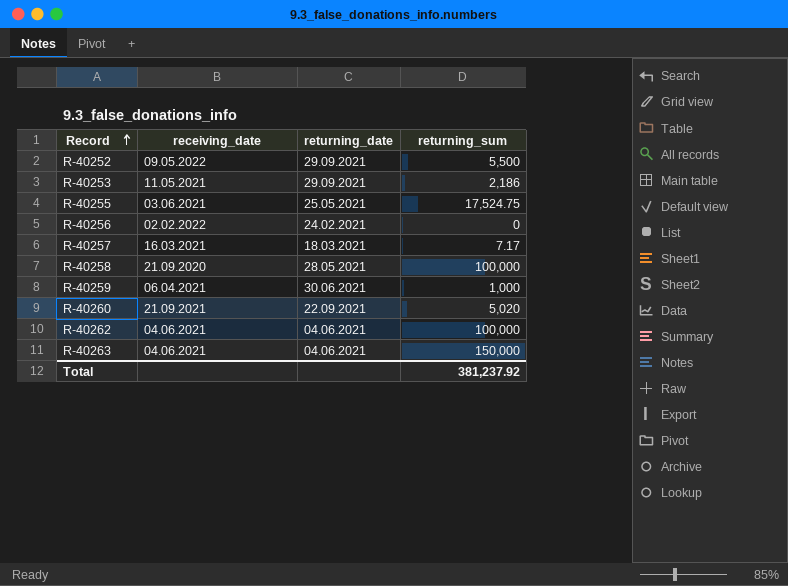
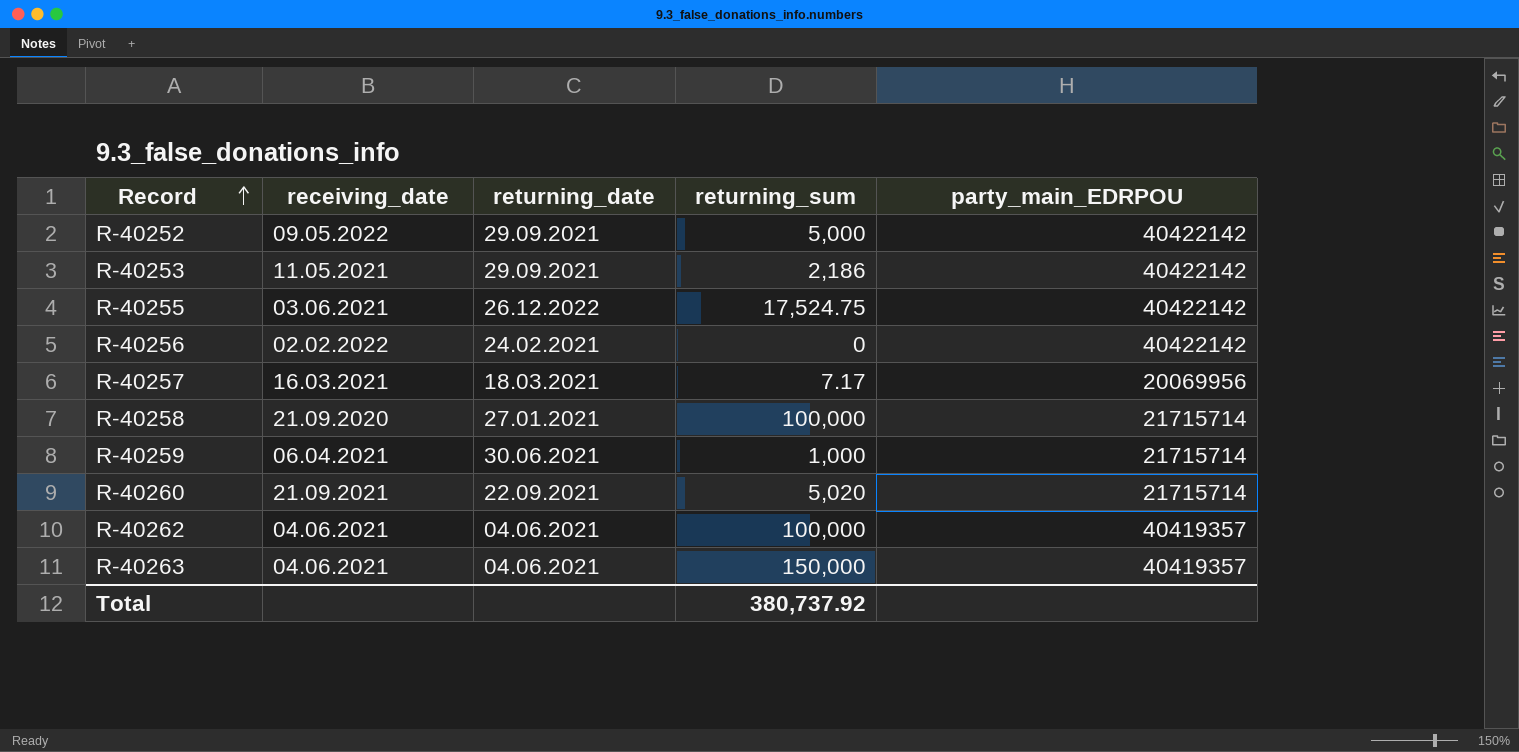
column party_main_EDRPOU | position: none -> 5
R-40252 | returning_sum: 5,500 -> 5,000
R-40255 | returning_date: 25.05.2021 -> 26.12.2022
R-40258 | returning_date: 28.05.2021 -> 27.01.2021
Total | returning_sum: 381,237.92 -> 380,737.92

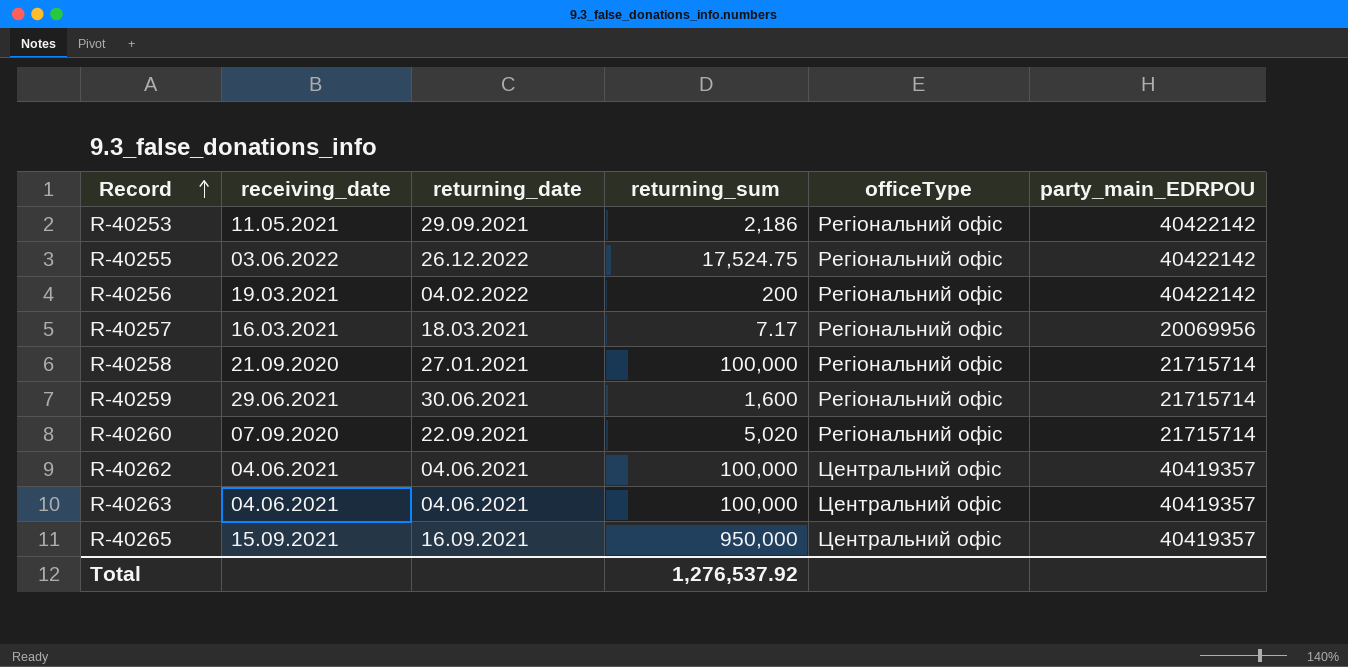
column officeType | position: none -> 5
row R-40252: 09.05.2022 | 29.09.2021 | 5,000 | 40422142 -> none
R-40255 | receiving_date: 03.06.2021 -> 03.06.2022
R-40256 | receiving_date: 02.02.2022 -> 19.03.2021
R-40256 | returning_date: 24.02.2021 -> 04.02.2022
R-40256 | returning_sum: 0 -> 200
R-40259 | receiving_date: 06.04.2021 -> 29.06.2021
R-40259 | returning_sum: 1,000 -> 1,600
R-40260 | receiving_date: 21.09.2021 -> 07.09.2020
R-40263 | returning_sum: 150,000 -> 100,000
row R-40265: none -> 15.09.2021 | 16.09.2021 | 950,000 | Центральний офіс | 40419357
Total | returning_sum: 380,737.92 -> 1,276,537.92

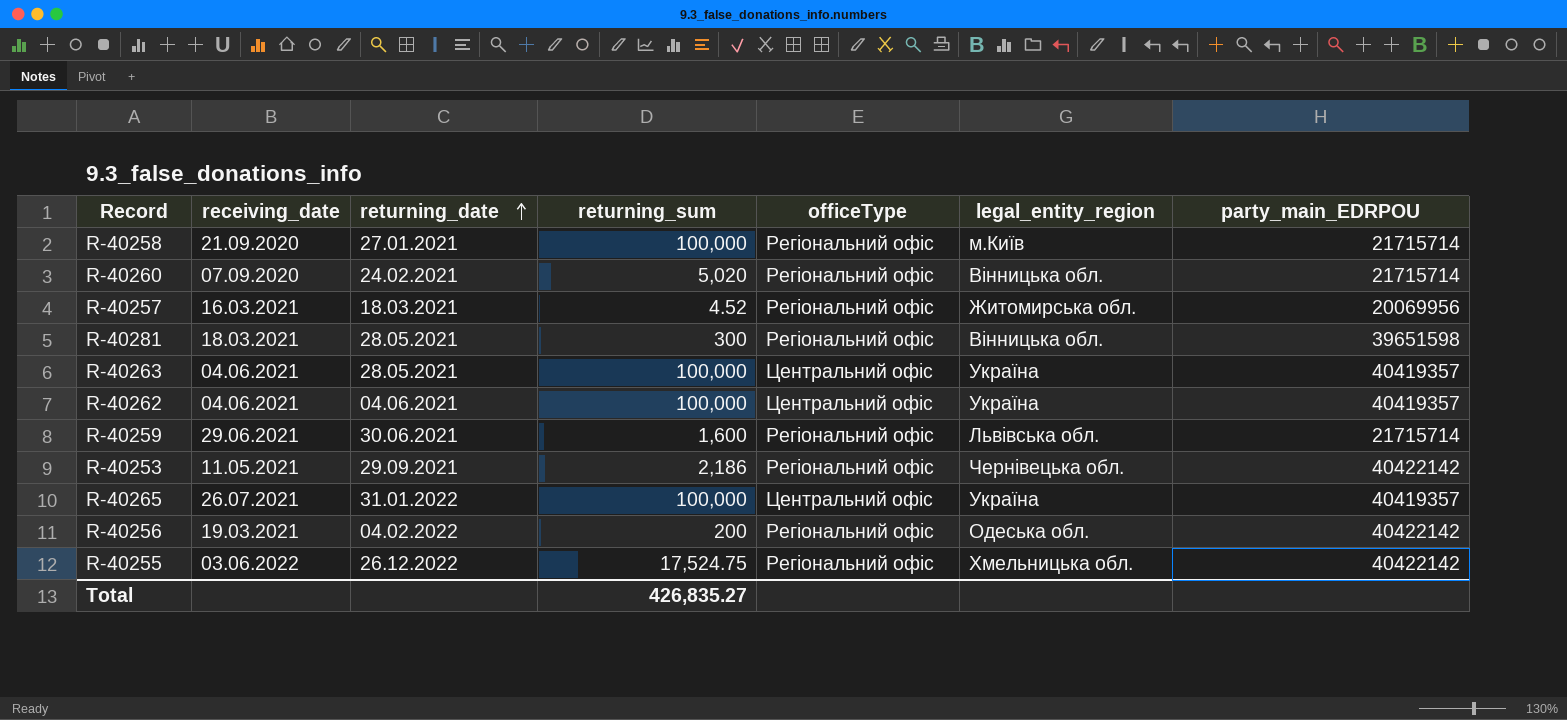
row order: Record ascending -> returning_date ascending
column legal_entity_region | position: none -> 6
R-40260 | returning_date: 22.09.2021 -> 24.02.2021
R-40257 | returning_sum: 7.17 -> 4.52
row R-40281: none -> 18.03.2021 | 28.05.2021 | 300 | Регіональний офіс | Вінницька обл. | 39651598
R-40263 | returning_date: 04.06.2021 -> 28.05.2021
R-40265 | receiving_date: 15.09.2021 -> 26.07.2021
R-40265 | returning_date: 16.09.2021 -> 31.01.2022
R-40265 | returning_sum: 950,000 -> 100,000
Total | returning_sum: 1,276,537.92 -> 426,835.27

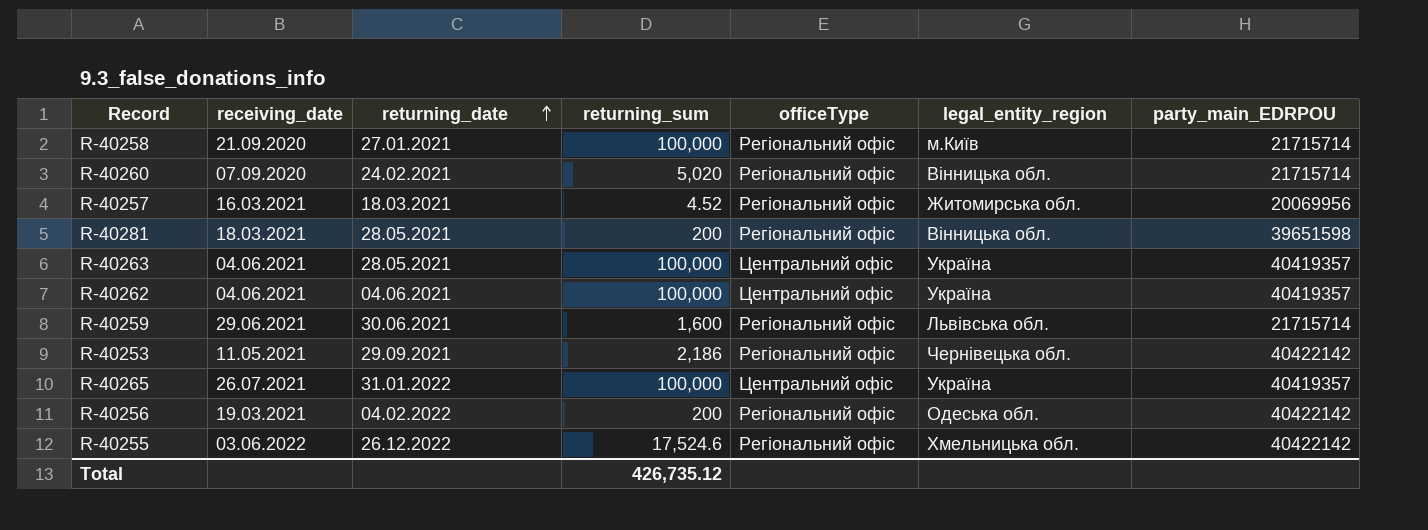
R-40281 | returning_sum: 300 -> 200
R-40255 | returning_sum: 17,524.75 -> 17,524.6
Total | returning_sum: 426,835.27 -> 426,735.12

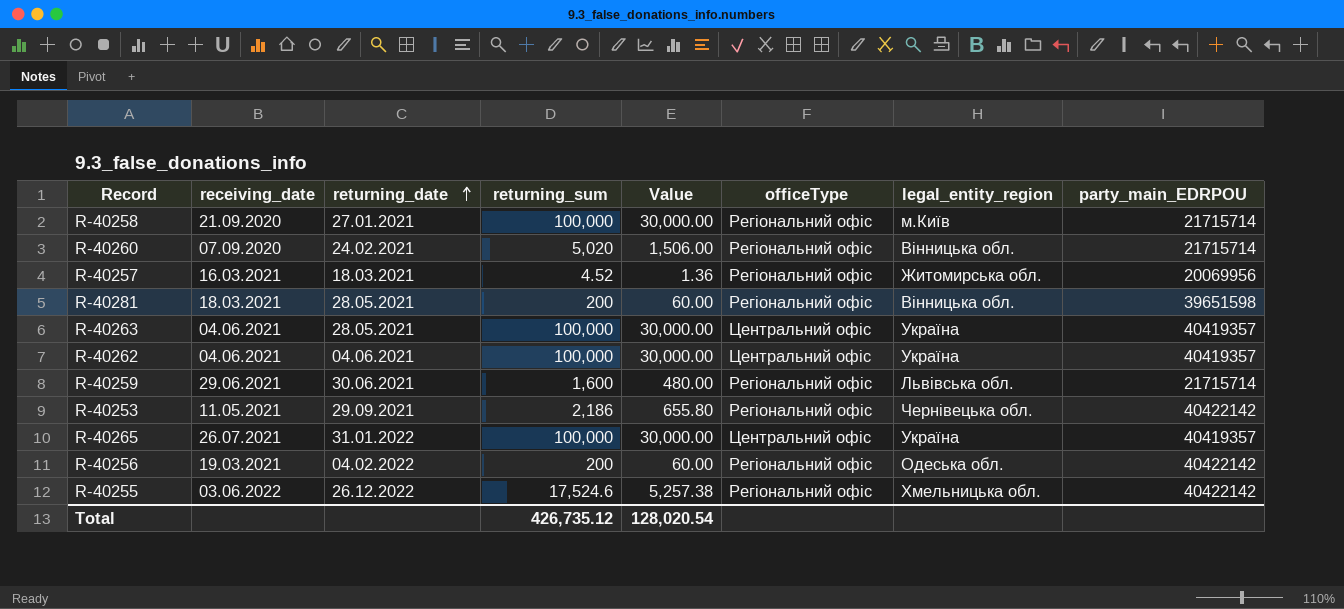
column Value | formula: none -> [returning_sum] * 0.3

